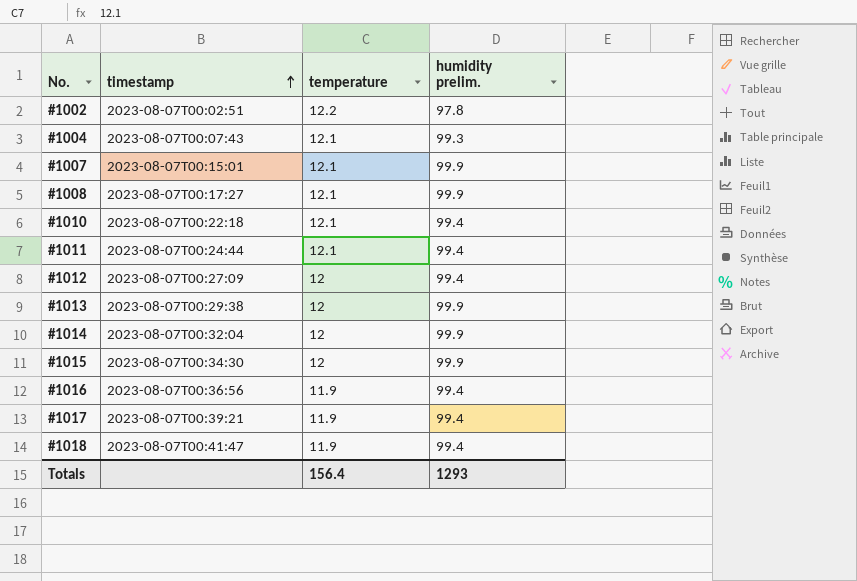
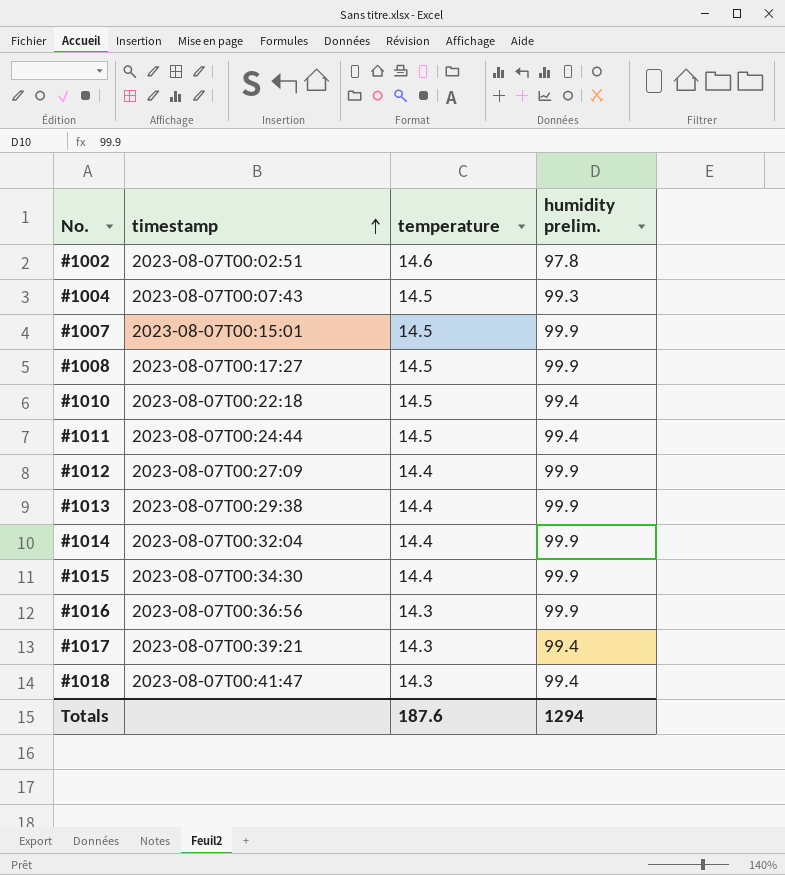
#1002 | temperature: 12.2 -> 14.6
#1004 | temperature: 12.1 -> 14.5
#1007 | temperature: 12.1 -> 14.5
#1008 | temperature: 12.1 -> 14.5
#1010 | temperature: 12.1 -> 14.5
#1011 | temperature: 12.1 -> 14.5
#1012 | temperature: 12 -> 14.4
#1012 | humidity prelim.: 99.4 -> 99.9
#1013 | temperature: 12 -> 14.4
#1014 | temperature: 12 -> 14.4
#1015 | temperature: 12 -> 14.4
#1016 | temperature: 11.9 -> 14.3
#1016 | humidity prelim.: 99.4 -> 99.9
#1017 | temperature: 11.9 -> 14.3
#1018 | temperature: 11.9 -> 14.3
Totals | temperature: 156.4 -> 187.6
Totals | humidity prelim.: 1293 -> 1294

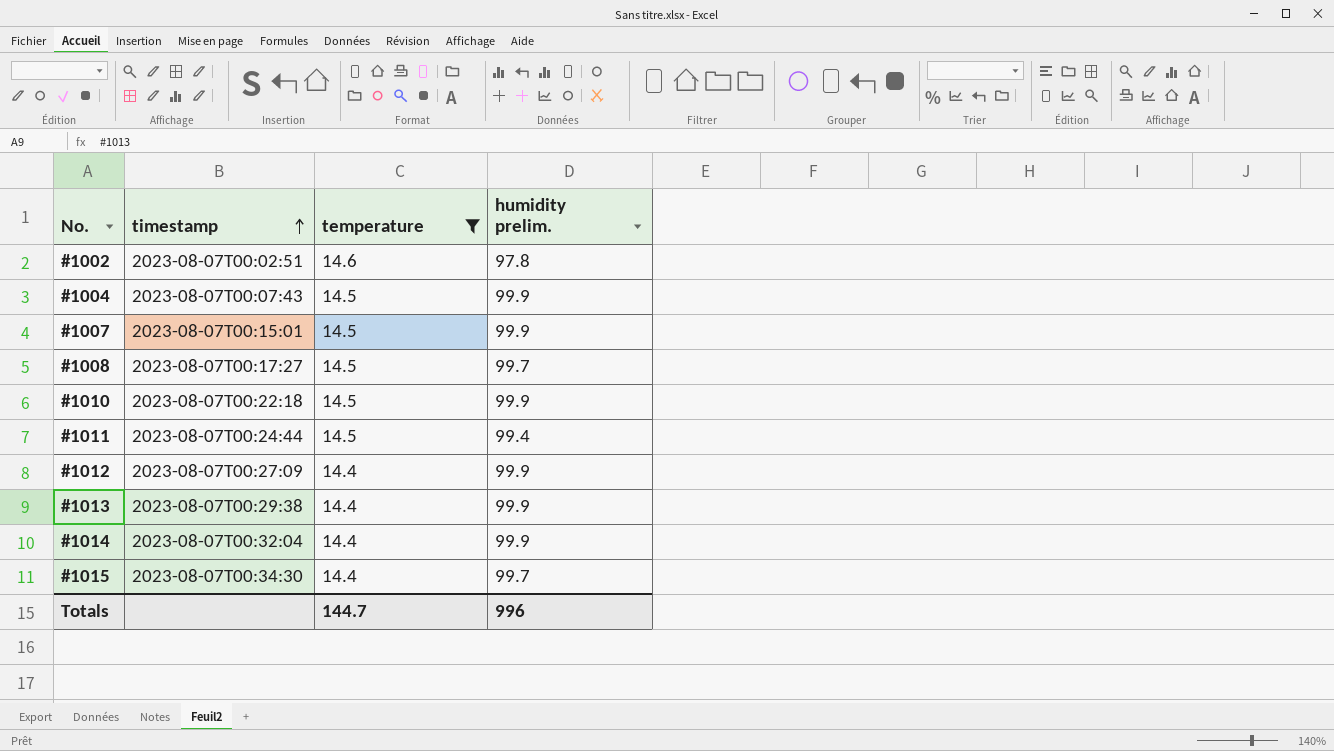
filter: none -> temperature != 14.3
#1004 | humidity prelim.: 99.3 -> 99.9
#1008 | humidity prelim.: 99.9 -> 99.7
#1010 | humidity prelim.: 99.4 -> 99.9
#1015 | humidity prelim.: 99.9 -> 99.7
Totals | temperature: 187.6 -> 144.7
Totals | humidity prelim.: 1294 -> 996

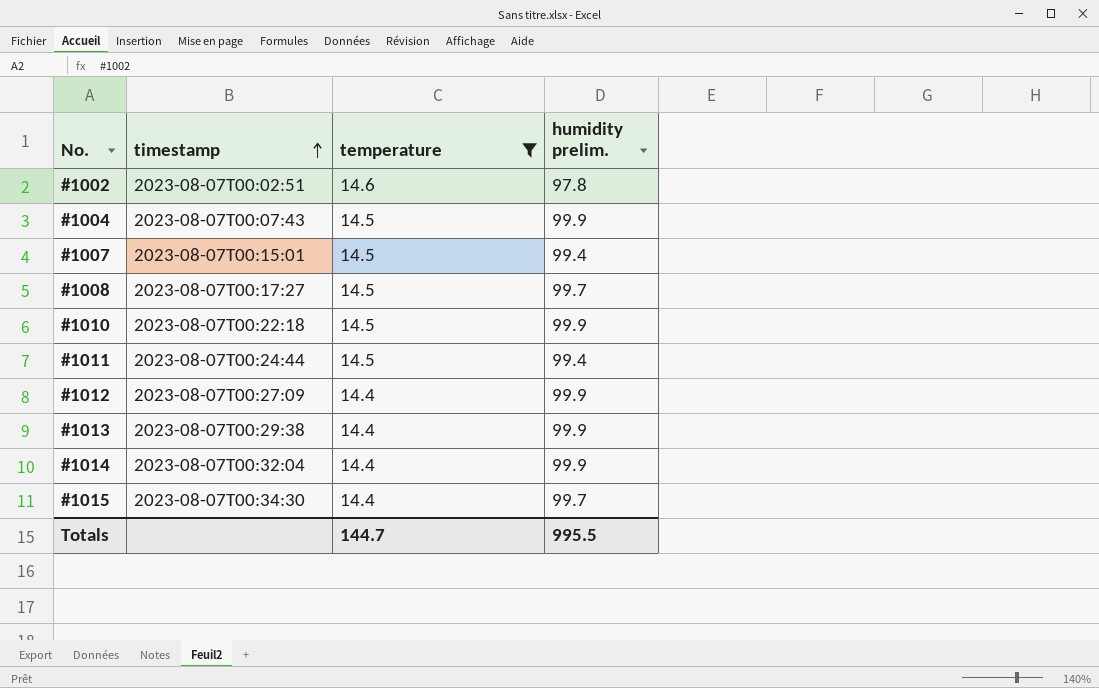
#1007 | humidity prelim.: 99.9 -> 99.4
Totals | humidity prelim.: 996 -> 995.5

